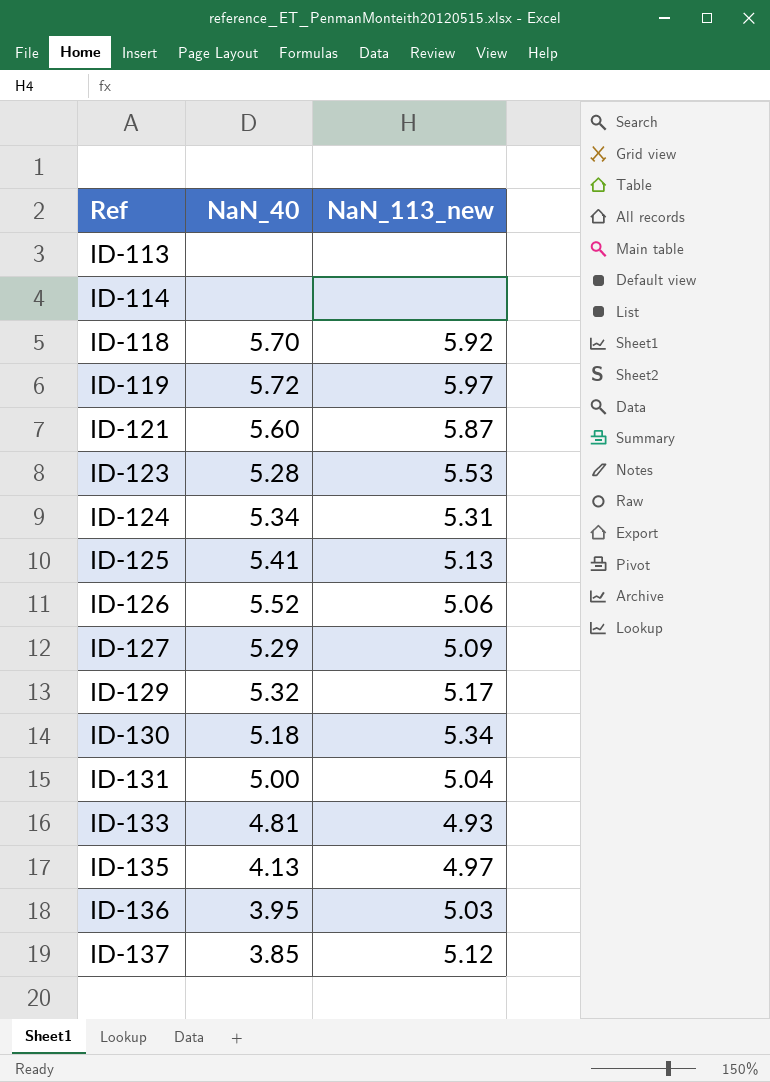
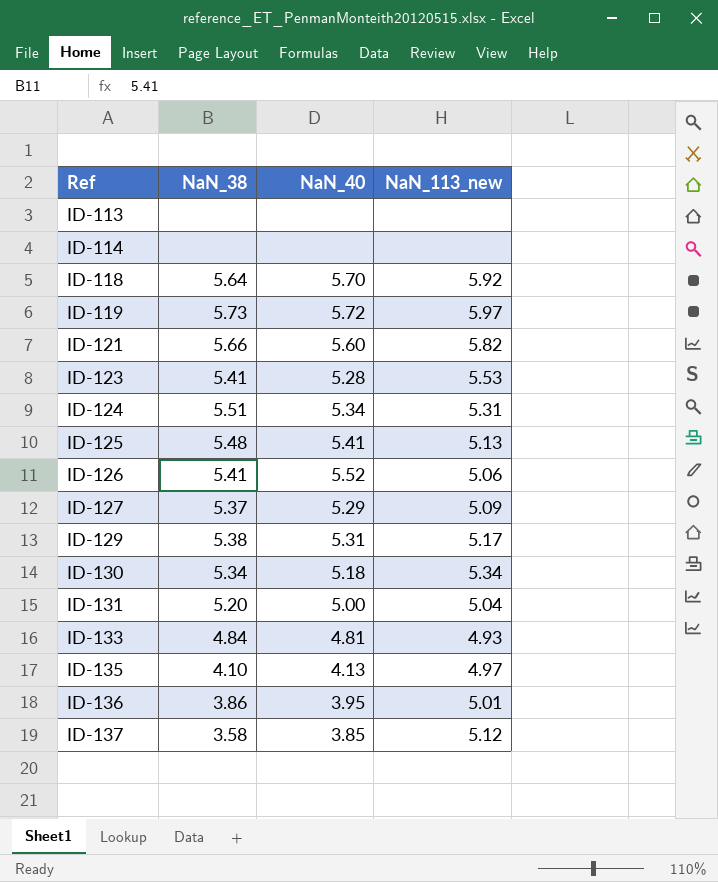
column NaN_38 | position: none -> 2
ID-121 | NaN_113_new: 5.87 -> 5.82
ID-129 | NaN_40: 5.32 -> 5.31
ID-136 | NaN_113_new: 5.03 -> 5.01

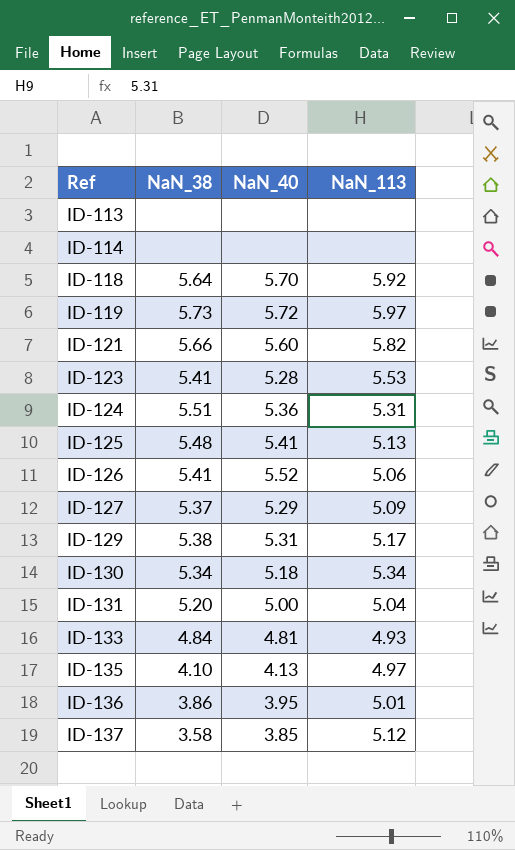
column name: NaN_113_new -> NaN_113
ID-124 | NaN_40: 5.34 -> 5.36

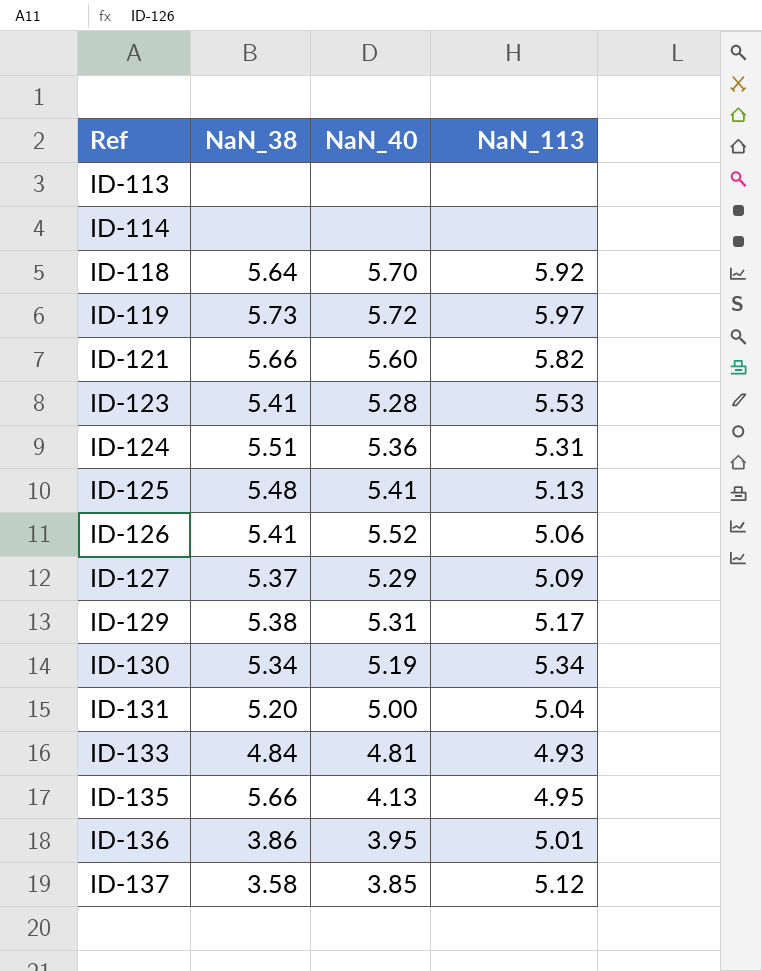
ID-130 | NaN_40: 5.18 -> 5.19
ID-135 | NaN_38: 4.10 -> 5.66
ID-135 | NaN_113: 4.97 -> 4.95

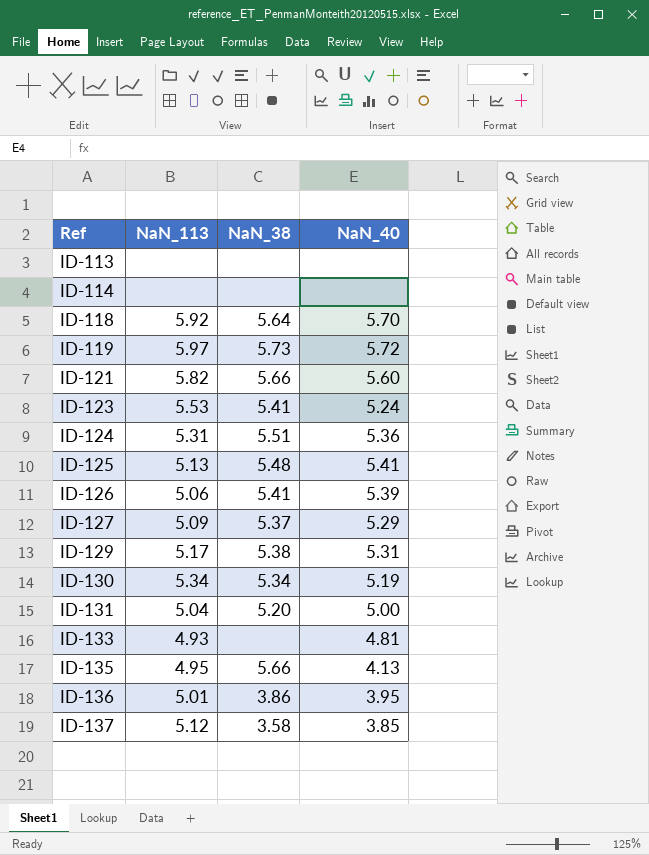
column NaN_113 | position: 4 -> 2
ID-123 | NaN_40: 5.28 -> 5.24
ID-126 | NaN_40: 5.52 -> 5.39
ID-133 | NaN_38: 4.84 -> none

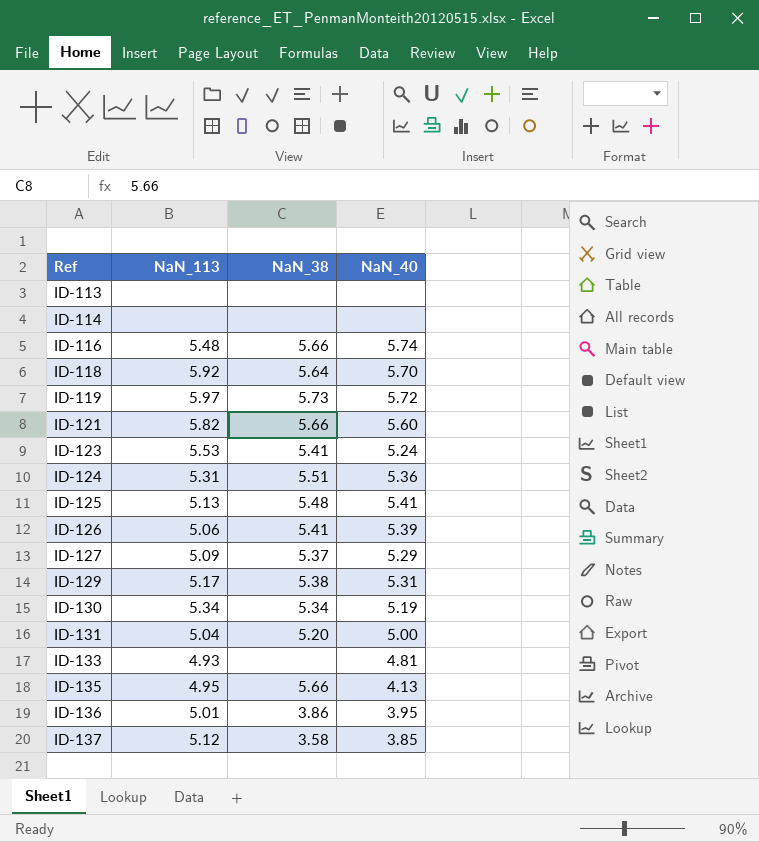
row ID-116: none -> 5.48 | 5.66 | 5.74

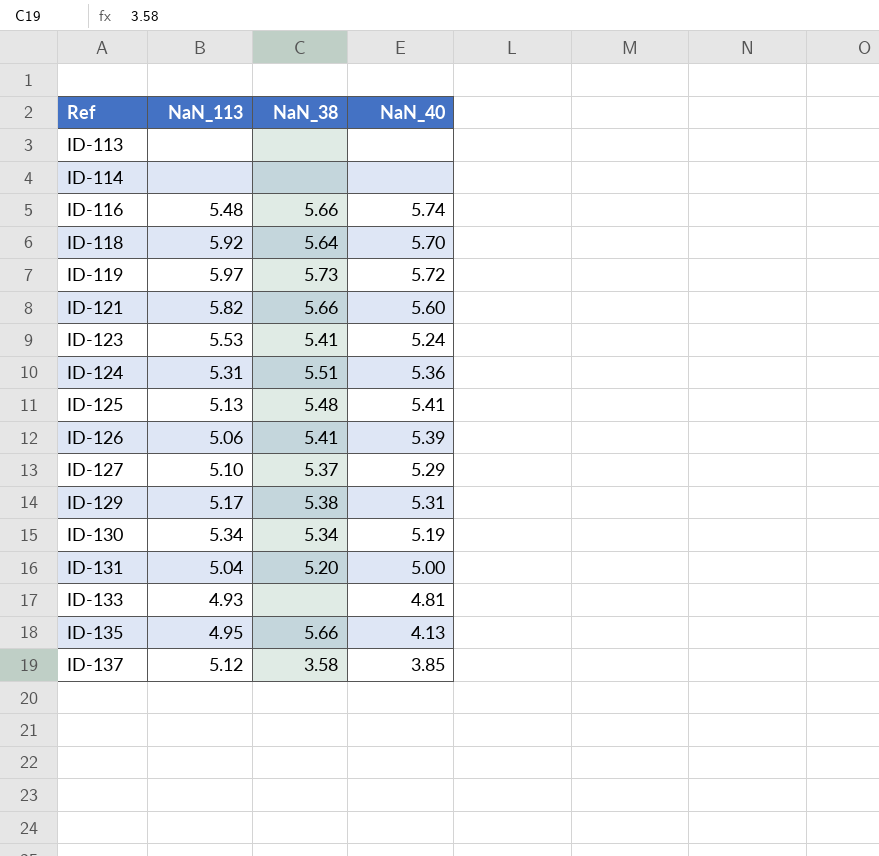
row ID-136: 5.01 | 3.86 | 3.95 -> none
ID-127 | NaN_113: 5.09 -> 5.10

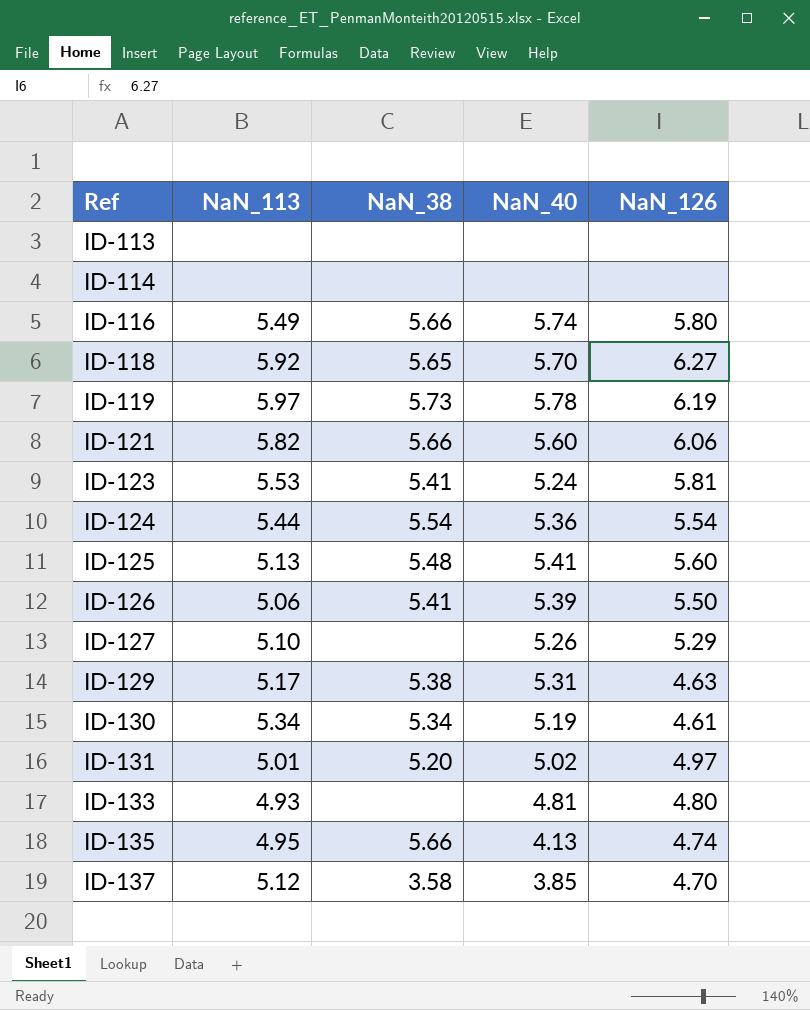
column NaN_126 | position: none -> 5
ID-116 | NaN_113: 5.48 -> 5.49
ID-118 | NaN_38: 5.64 -> 5.65
ID-119 | NaN_40: 5.72 -> 5.78
ID-124 | NaN_113: 5.31 -> 5.44
ID-124 | NaN_38: 5.51 -> 5.54
ID-127 | NaN_38: 5.37 -> none
ID-127 | NaN_40: 5.29 -> 5.26
ID-131 | NaN_113: 5.04 -> 5.01
ID-131 | NaN_40: 5.00 -> 5.02

